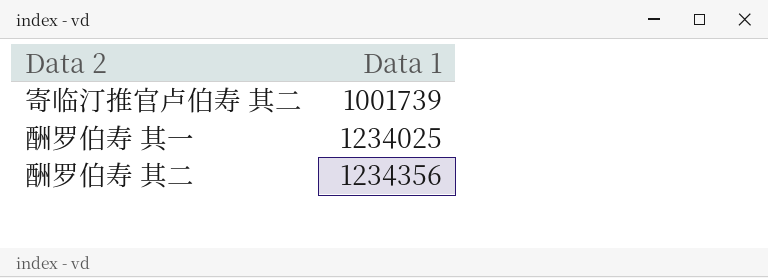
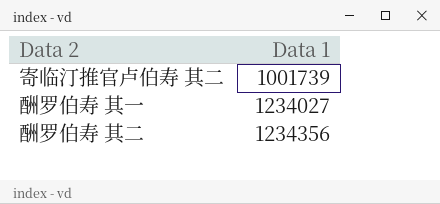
酬罗伯寿 其一 | Data 1: 1234025 -> 1234027

